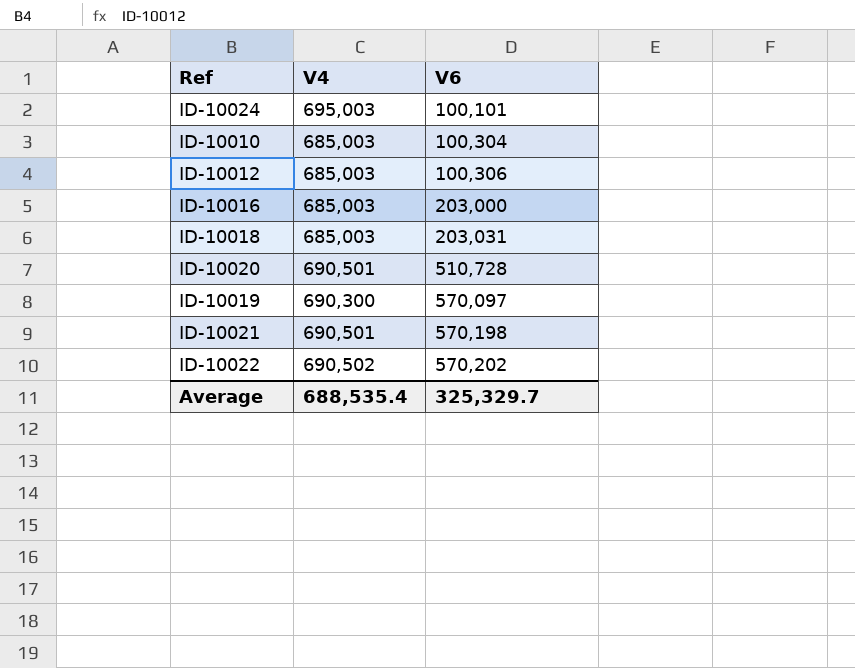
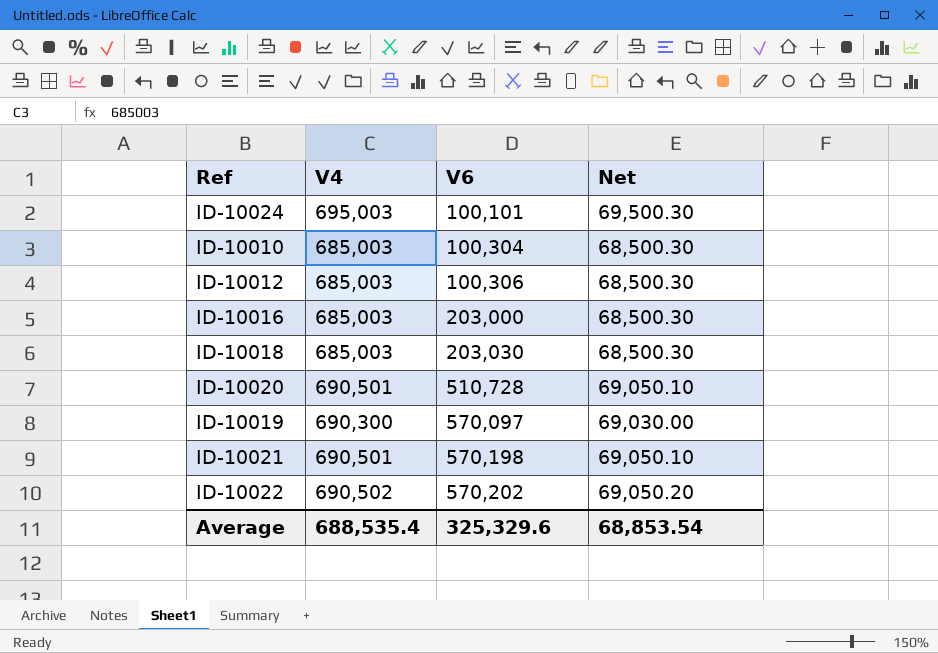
column Net | formula: none -> [V4] * 0.1
ID-10018 | V6: 203,031 -> 203,030
Average | V6: 325,329.7 -> 325,329.6

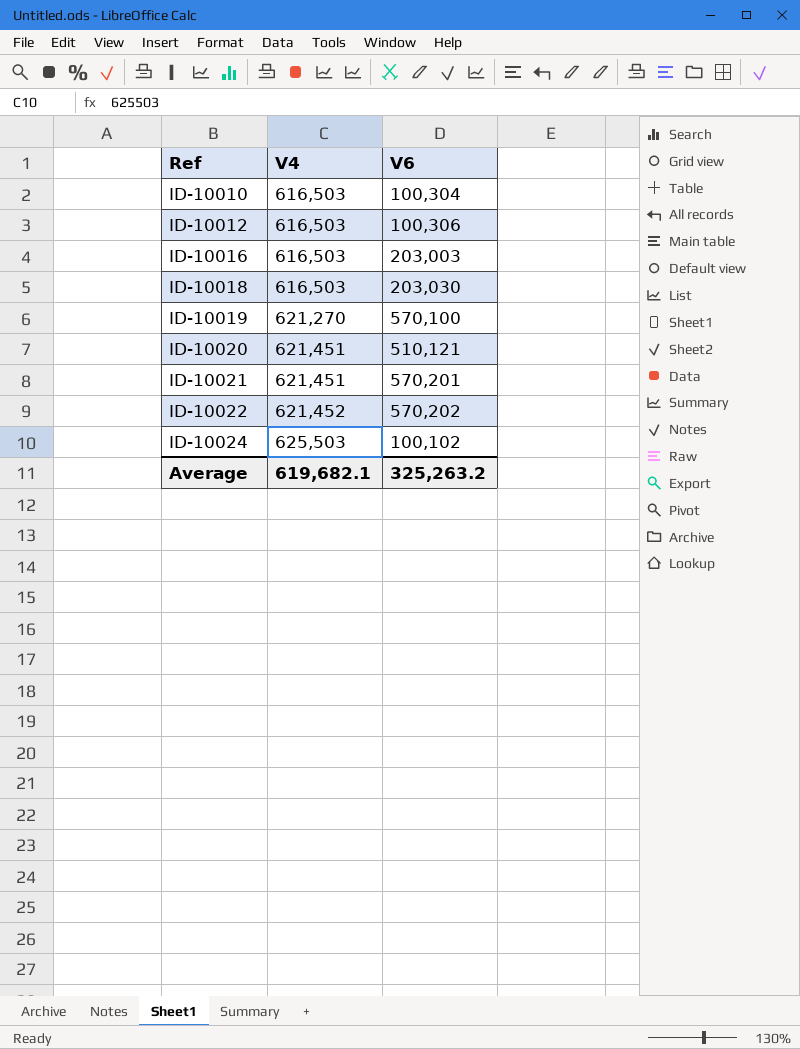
row order: V6 ascending -> Ref ascending
column Net | formula: [V4] * 0.1 -> none
ID-10010 | V4: 685,003 -> 616,503
ID-10012 | V4: 685,003 -> 616,503
ID-10016 | V4: 685,003 -> 616,503
ID-10016 | V6: 203,000 -> 203,003
ID-10018 | V4: 685,003 -> 616,503
ID-10019 | V4: 690,300 -> 621,270
ID-10019 | V6: 570,097 -> 570,100
ID-10020 | V4: 690,501 -> 621,451
ID-10020 | V6: 510,728 -> 510,121
ID-10021 | V4: 690,501 -> 621,451
ID-10021 | V6: 570,198 -> 570,201
ID-10022 | V4: 690,502 -> 621,452
ID-10024 | V4: 695,003 -> 625,503
ID-10024 | V6: 100,101 -> 100,102
Average | V4: 688,535.4 -> 619,682.1
Average | V6: 325,329.6 -> 325,263.2

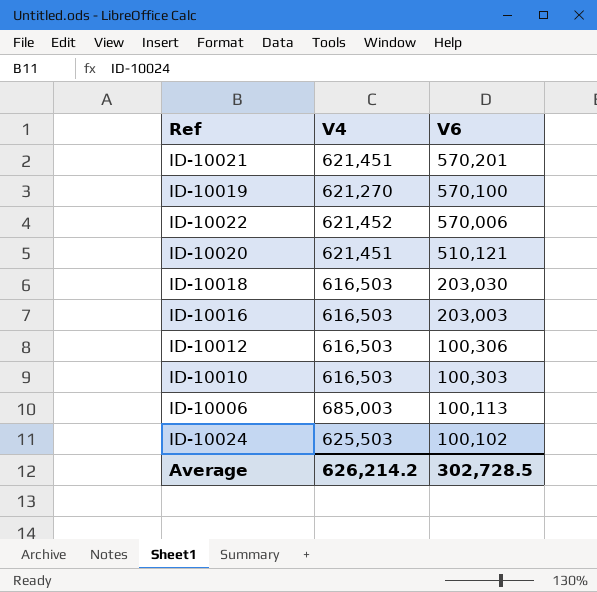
row order: Ref ascending -> V6 descending
ID-10022 | V6: 570,202 -> 570,006
ID-10010 | V6: 100,304 -> 100,303
row ID-10006: none -> 685,003 | 100,113
Average | V4: 619,682.1 -> 626,214.2
Average | V6: 325,263.2 -> 302,728.5

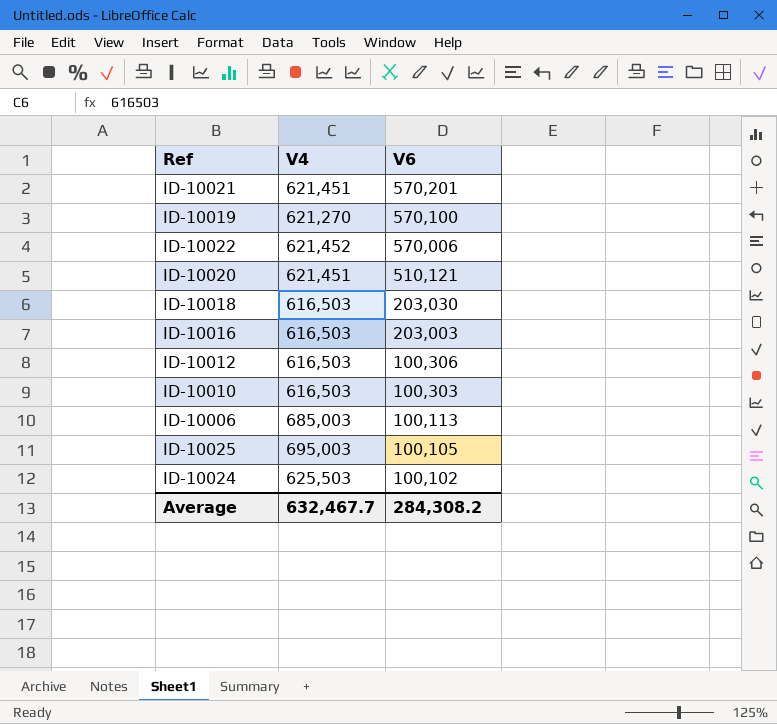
row ID-10025: none -> 695,003 | 100,105
Average | V4: 626,214.2 -> 632,467.7
Average | V6: 302,728.5 -> 284,308.2

